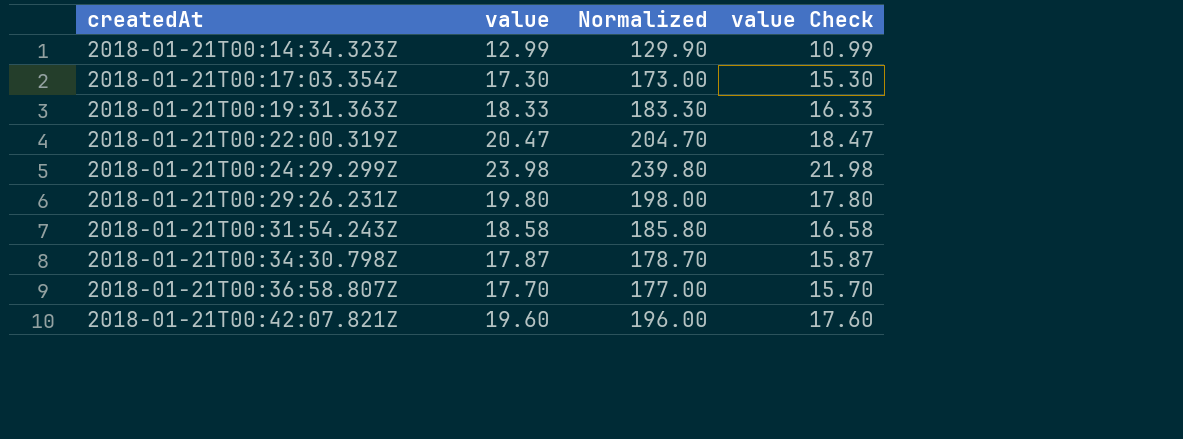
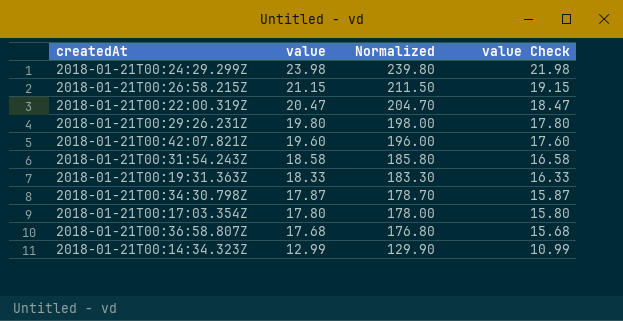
row order: createdAt ascending -> value descending
row 2018-01-21T00:26:58.215Z: none -> 21.15 | 211.50 | 19.15
2018-01-21T00:17:03.354Z | value: 17.30 -> 17.80
2018-01-21T00:17:03.354Z | Normalized: 173.00 -> 178.00
2018-01-21T00:17:03.354Z | value Check: 15.30 -> 15.80
2018-01-21T00:36:58.807Z | value: 17.70 -> 17.68
2018-01-21T00:36:58.807Z | Normalized: 177.00 -> 176.80
2018-01-21T00:36:58.807Z | value Check: 15.70 -> 15.68

